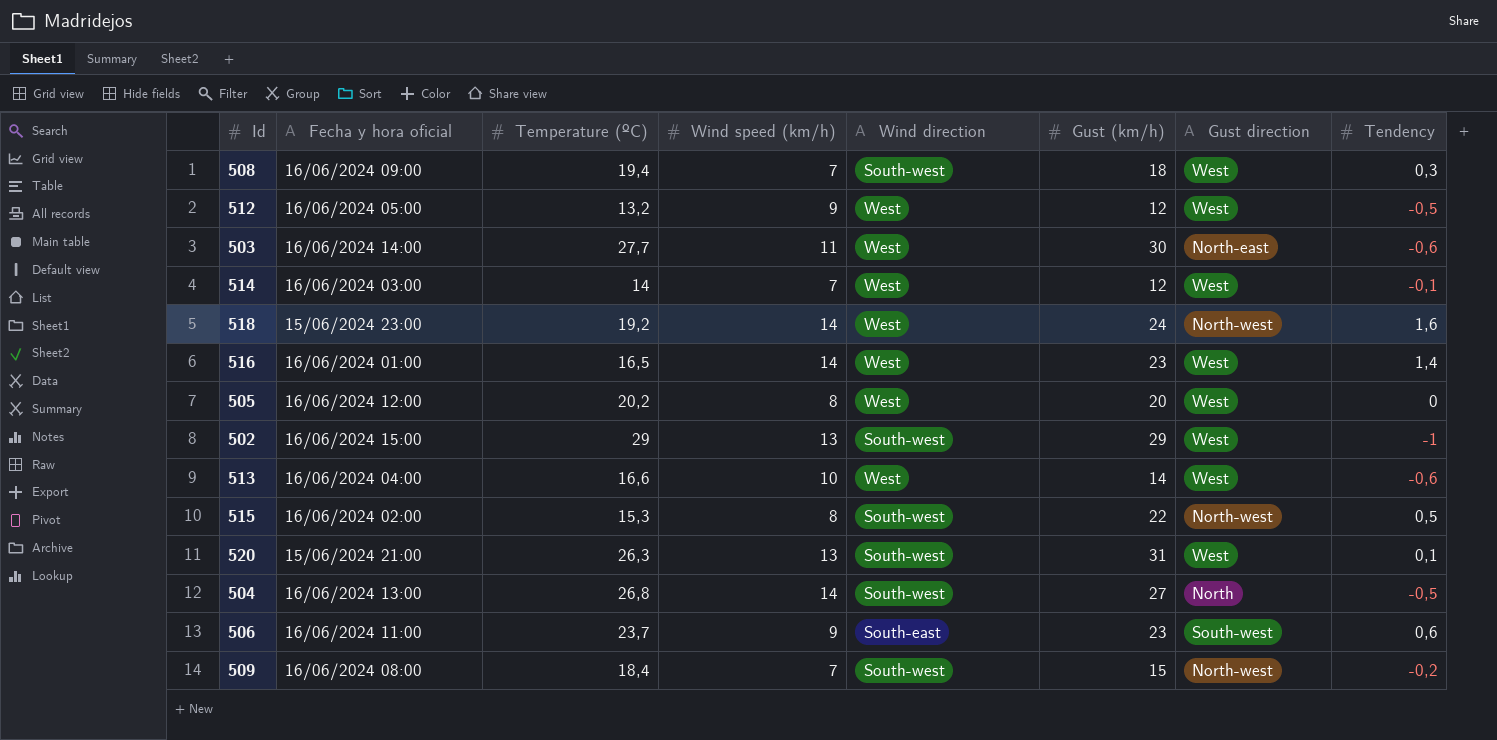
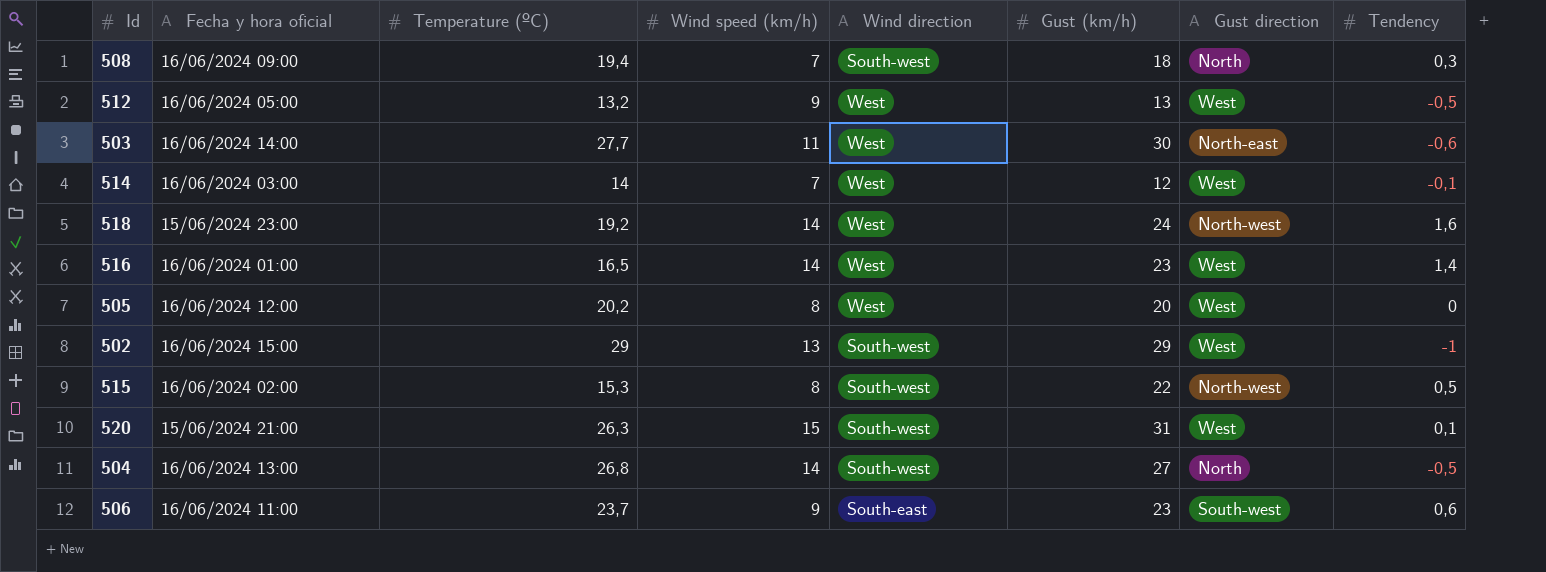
row 513: 16/06/2024 04:00 | 16,6 | 10 | West | 14 | West | -0,6 -> none
row 509: 16/06/2024 08:00 | 18,4 | 7 | South-west | 15 | North-west | -0,2 -> none
508 | Gust direction: West -> North
512 | Gust (km/h): 12 -> 13
520 | Wind speed (km/h): 13 -> 15

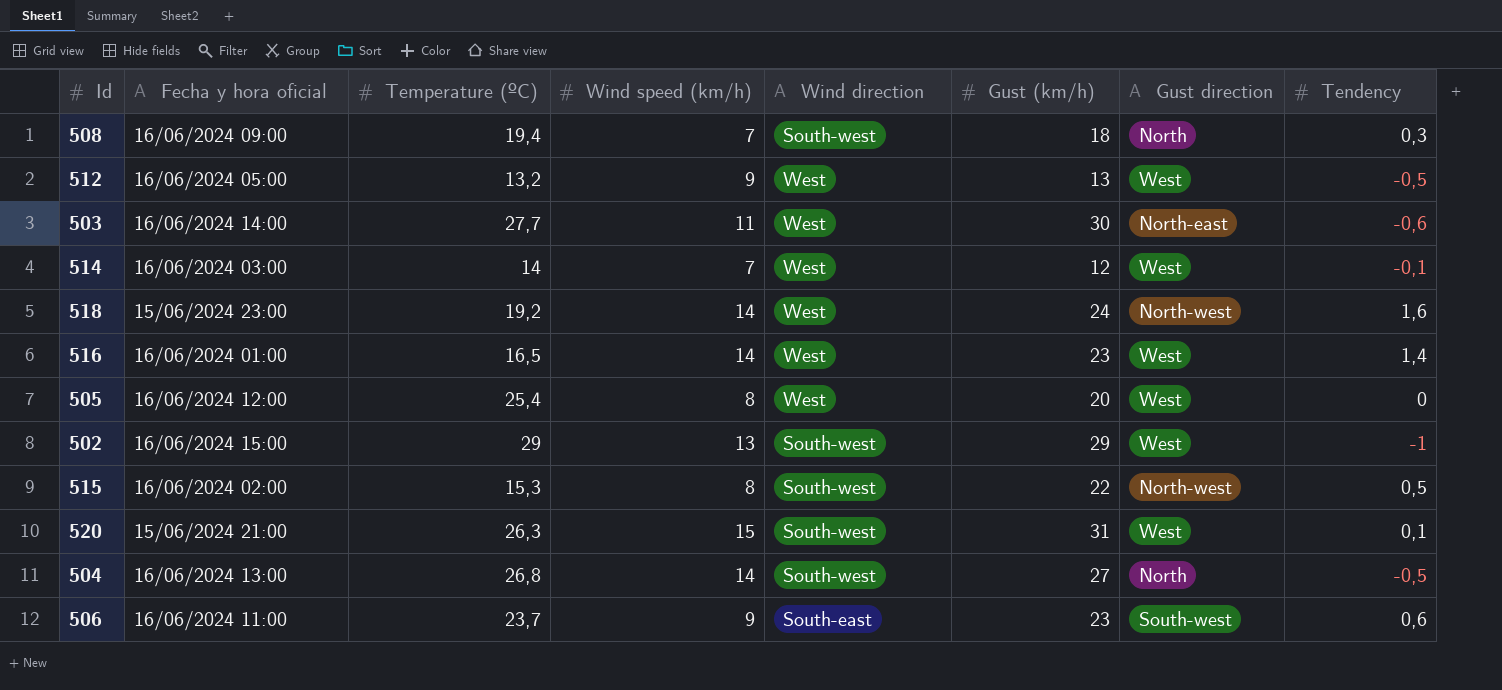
505 | Temperature (ºC): 20,2 -> 25,4

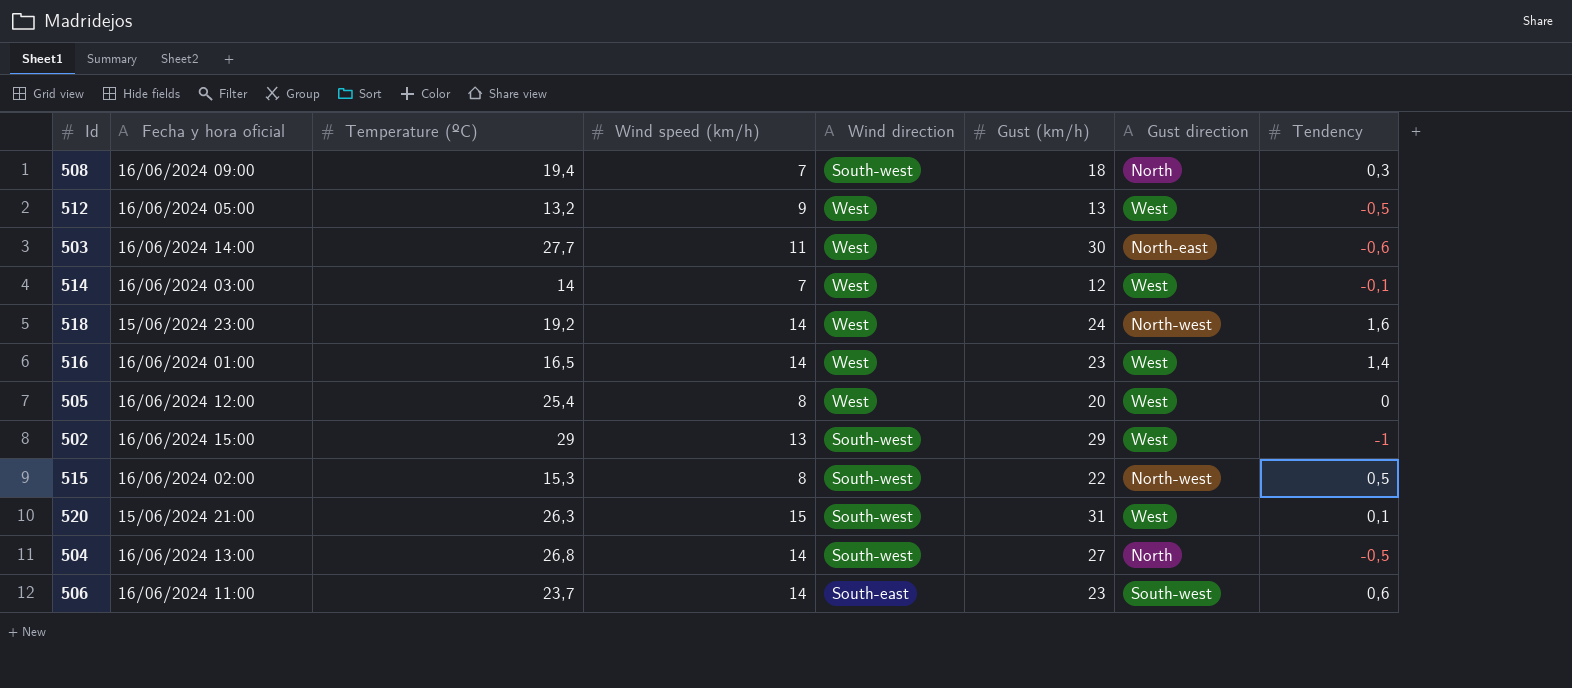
506 | Wind speed (km/h): 9 -> 14

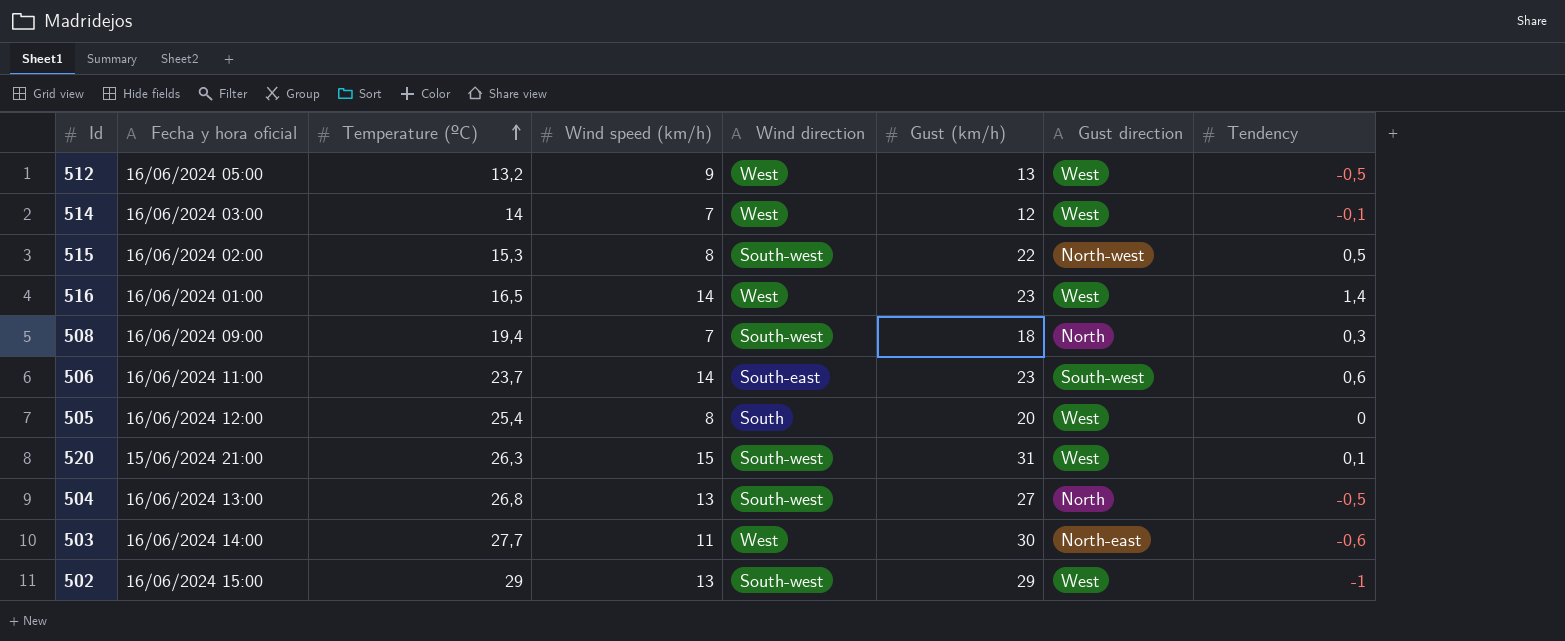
row order: none -> Temperature (ºC) ascending
row 518: 15/06/2024 23:00 | 19,2 | 14 | West | 24 | North-west | 1,6 -> none
505 | Wind direction: West -> South
504 | Wind speed (km/h): 14 -> 13

